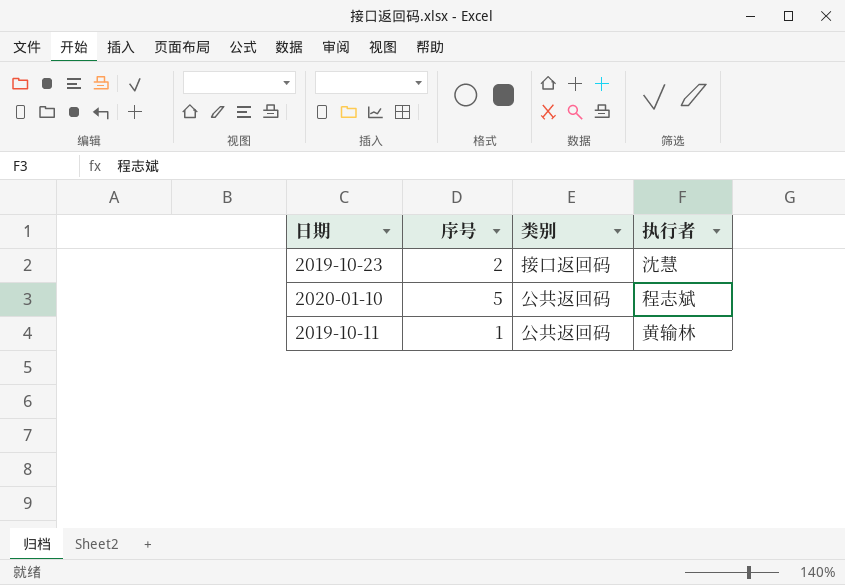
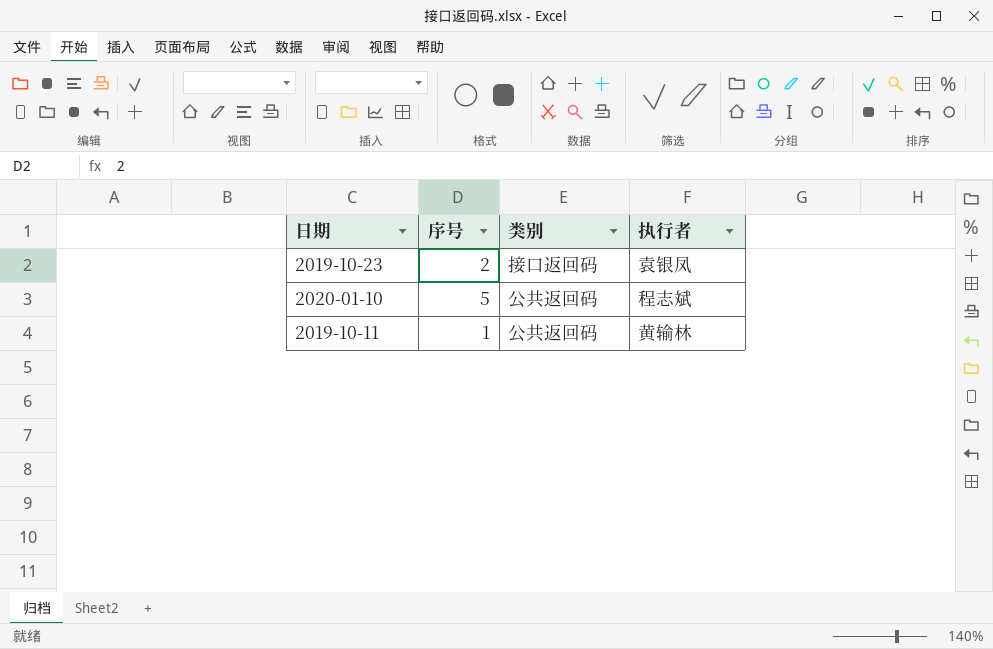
2019-10-23 | 执行者: 沈慧 -> 袁银凤

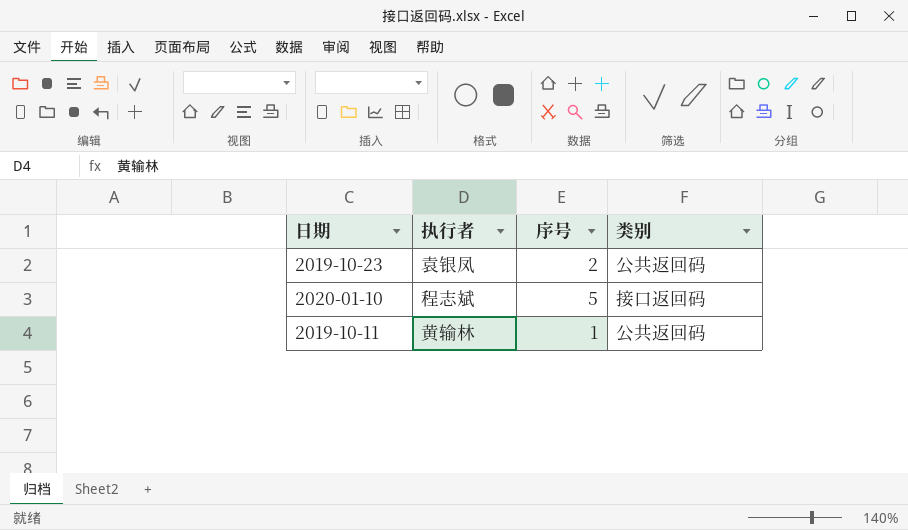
column 执行者 | position: 4 -> 2
2019-10-23 | 类别: 接口返回码 -> 公共返回码
2020-01-10 | 类别: 公共返回码 -> 接口返回码

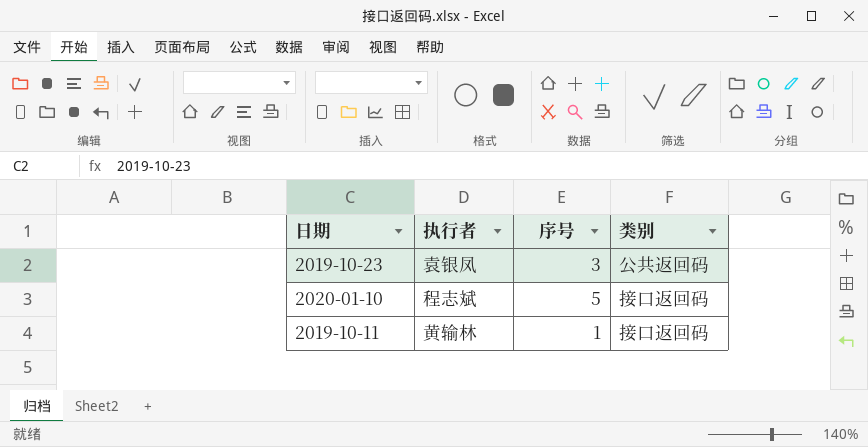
2019-10-23 | 序号: 2 -> 3
2019-10-11 | 类别: 公共返回码 -> 接口返回码

